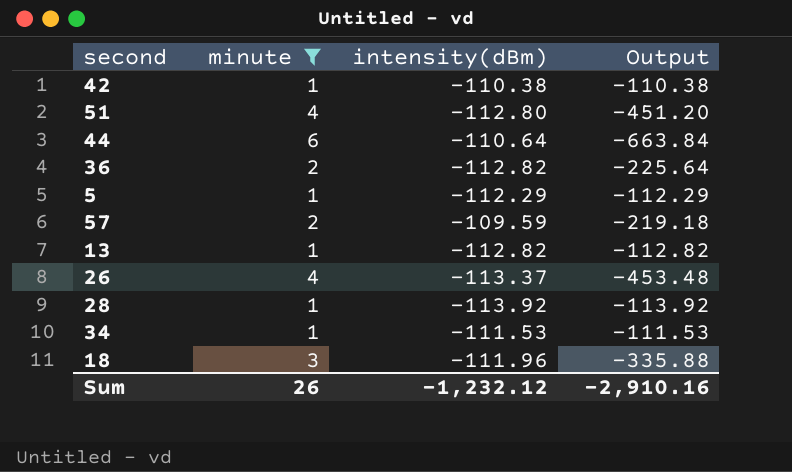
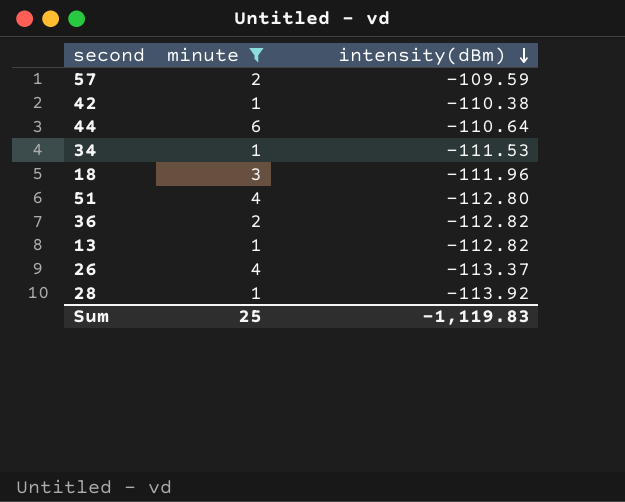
row order: none -> intensity(dBm) descending
column Output | formula: [minute] * [intensity(dBm)] -> none
row 5: 1 | -112.29 | -112.29 -> none
Sum | minute: 26 -> 25
Sum | intensity(dBm): -1,232.12 -> -1,119.83

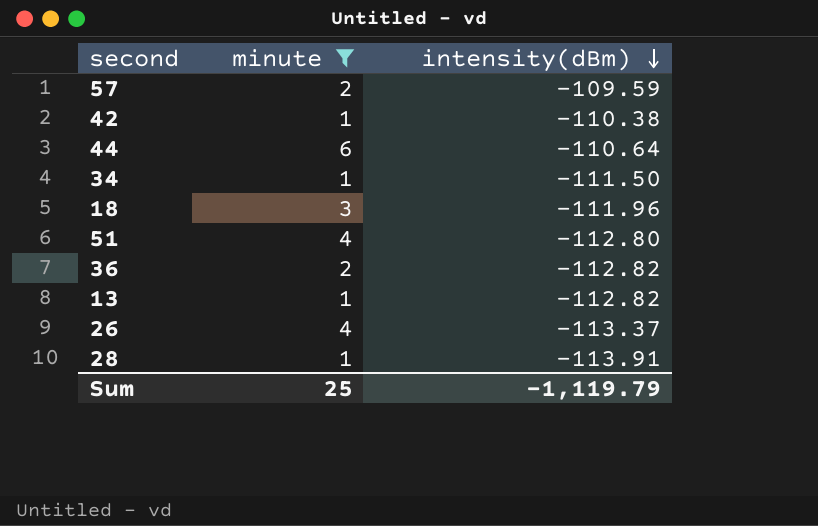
34 | intensity(dBm): -111.53 -> -111.50
28 | intensity(dBm): -113.92 -> -113.91
Sum | intensity(dBm): -1,119.83 -> -1,119.79

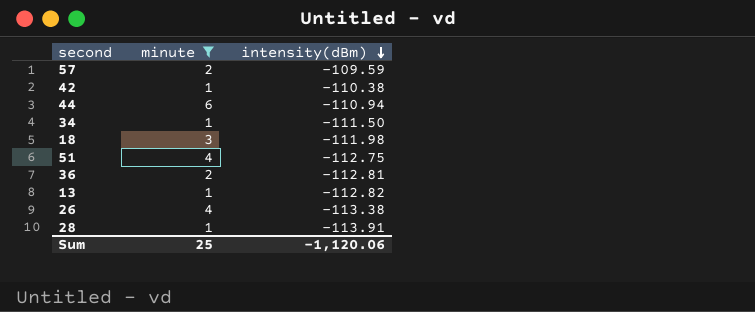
44 | intensity(dBm): -110.64 -> -110.94
18 | intensity(dBm): -111.96 -> -111.98
51 | intensity(dBm): -112.80 -> -112.75
36 | intensity(dBm): -112.82 -> -112.81
26 | intensity(dBm): -113.37 -> -113.38
Sum | intensity(dBm): -1,119.79 -> -1,120.06

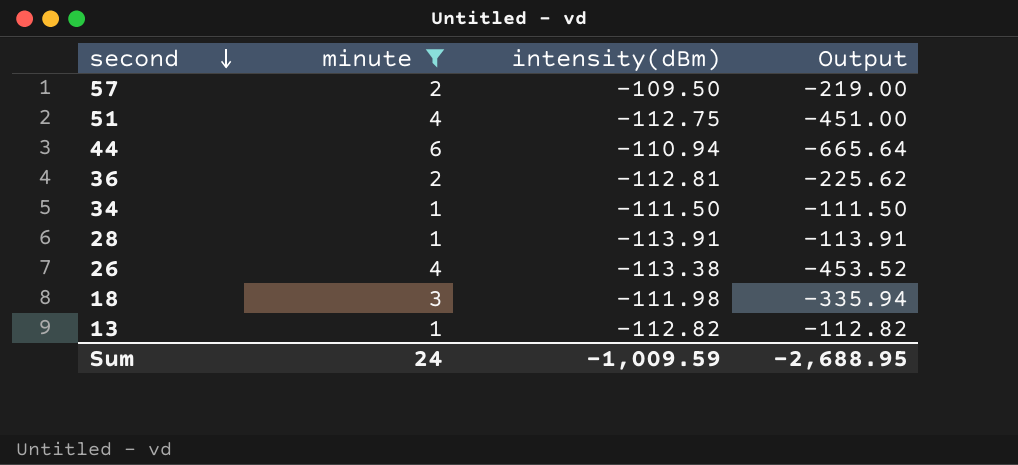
row order: intensity(dBm) descending -> second descending
column Output | formula: none -> [minute] * [intensity(dBm)]
row 42: 1 | -110.38 -> none
57 | intensity(dBm): -109.59 -> -109.50
Sum | minute: 25 -> 24
Sum | intensity(dBm): -1,120.06 -> -1,009.59

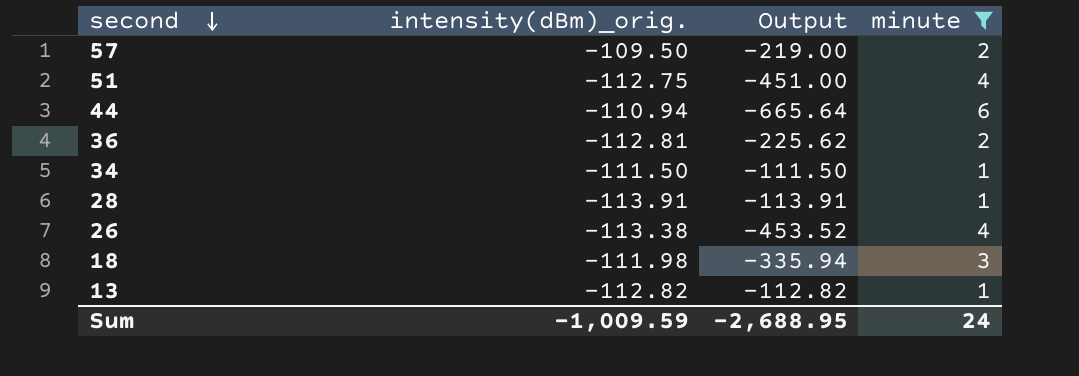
column name: intensity(dBm) -> intensity(dBm)_orig.
column minute | position: 2 -> 4

